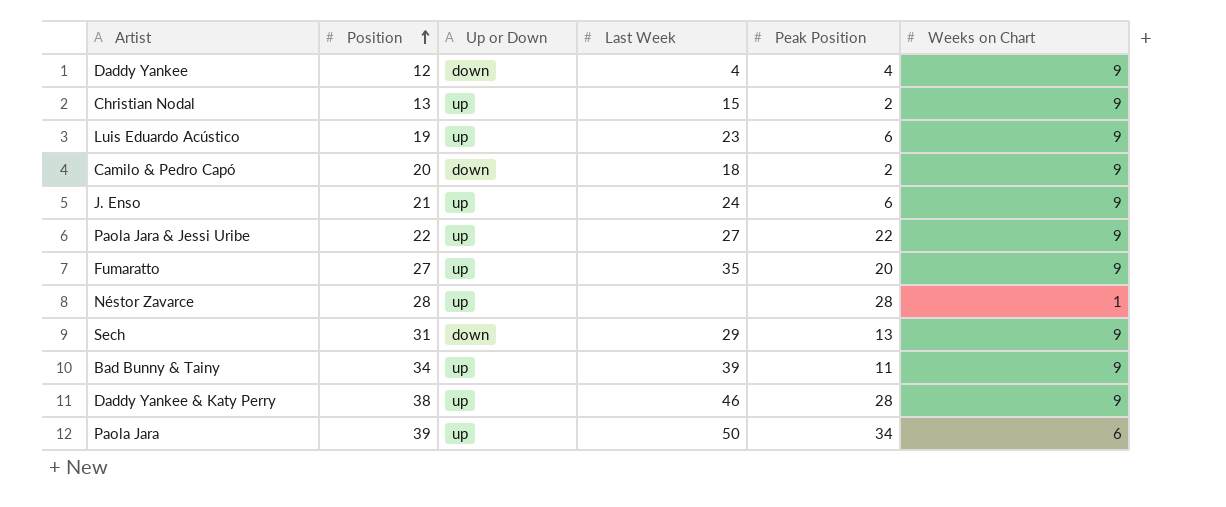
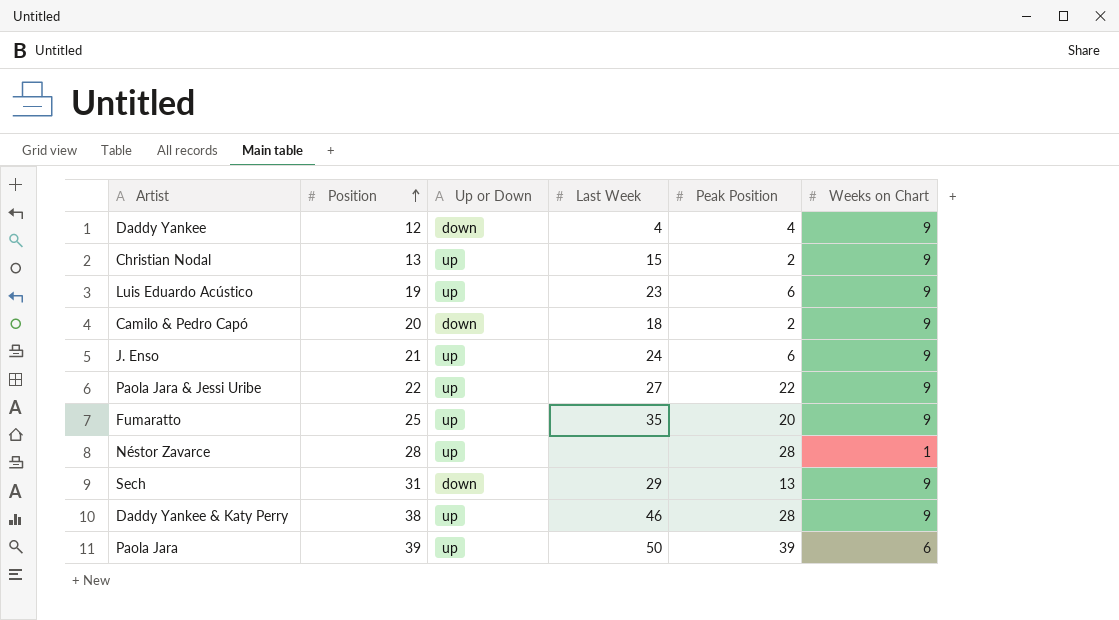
row Bad Bunny & Tainy: 34 | up | 39 | 11 | 9 -> none
Fumaratto | Position: 27 -> 25
Paola Jara | Peak Position: 34 -> 39

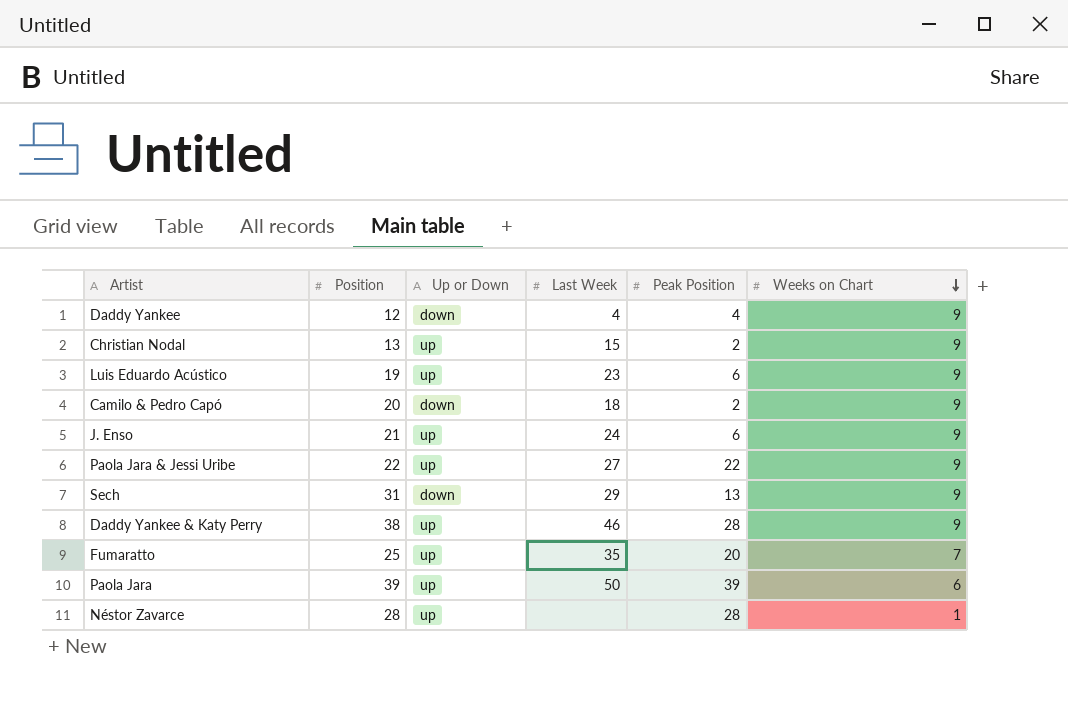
row order: Position ascending -> Weeks on Chart descending
Fumaratto | Weeks on Chart: 9 -> 7

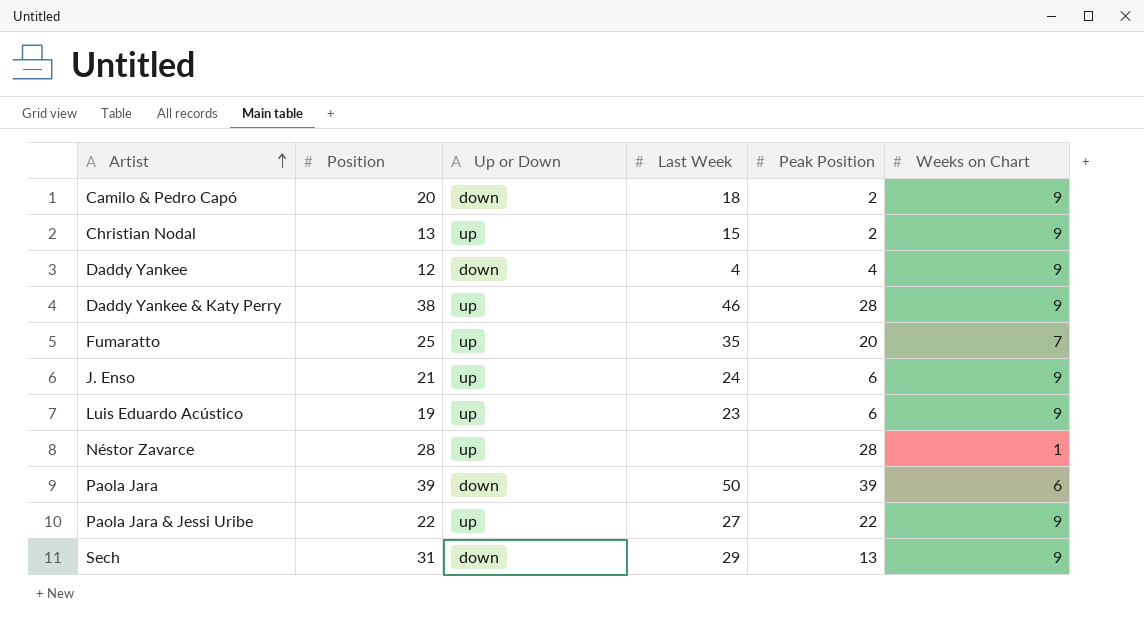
row order: Weeks on Chart descending -> Artist ascending
Paola Jara | Up or Down: up -> down

